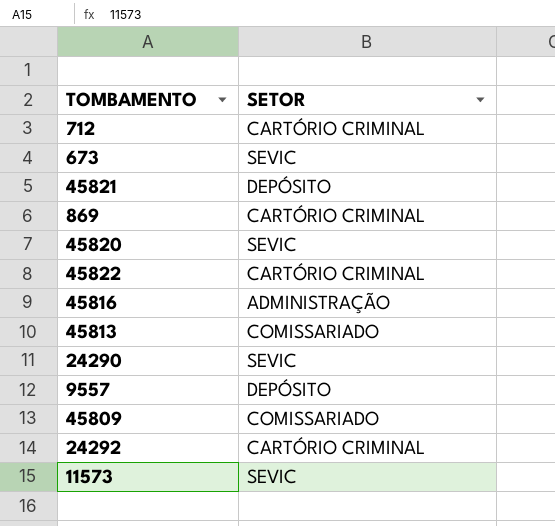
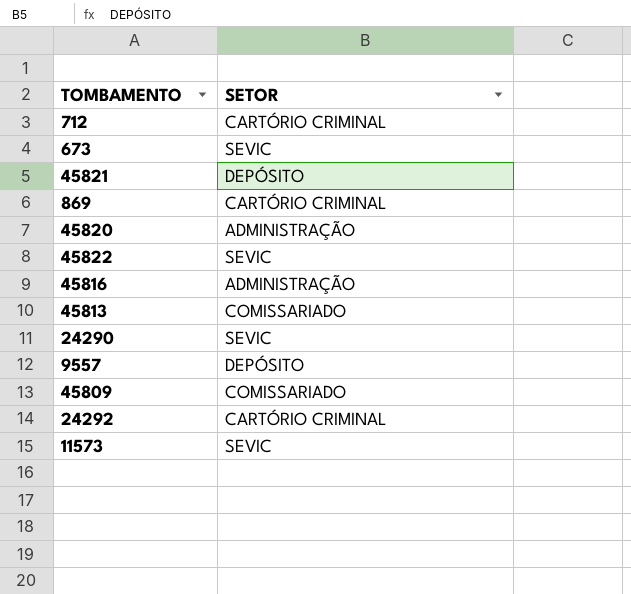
45820 | SETOR: SEVIC -> ADMINISTRAÇÃO
45822 | SETOR: CARTÓRIO CRIMINAL -> SEVIC

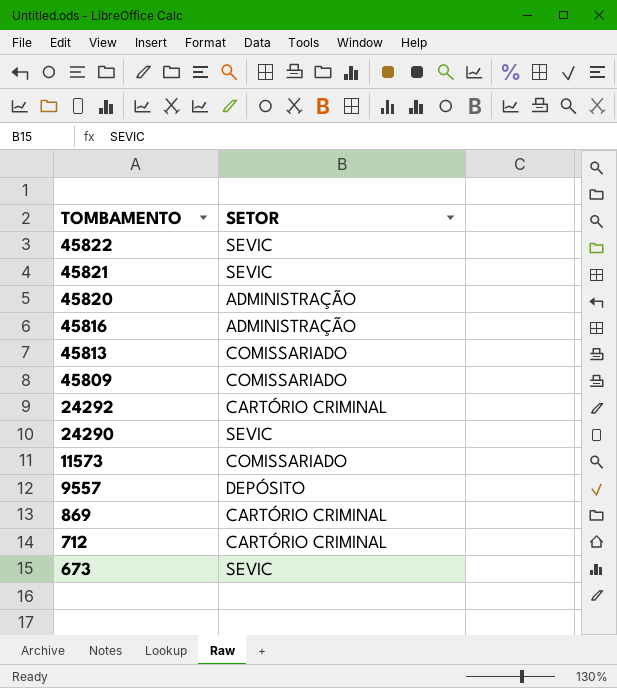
row order: none -> TOMBAMENTO descending
45821 | SETOR: DEPÓSITO -> SEVIC
11573 | SETOR: SEVIC -> COMISSARIADO

